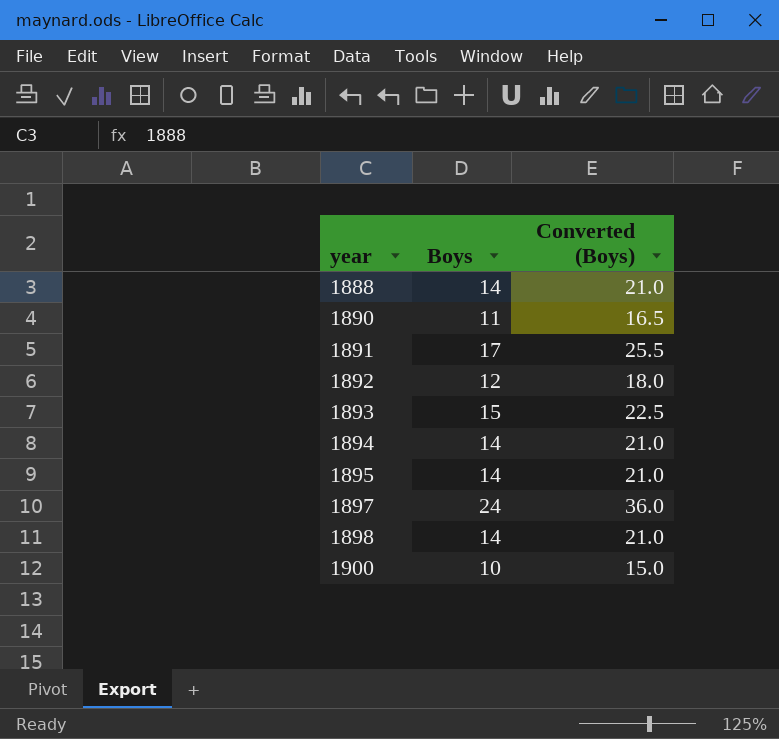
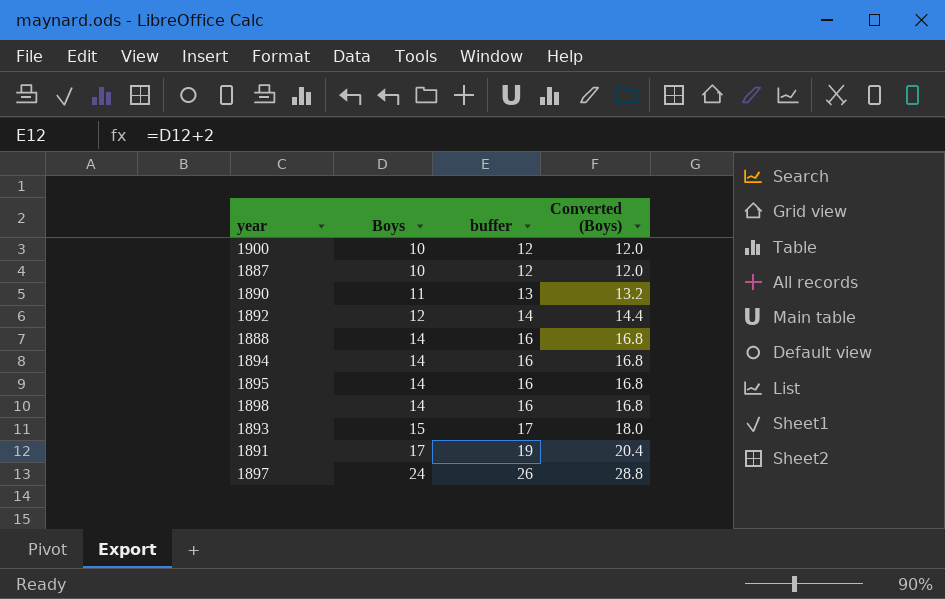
row order: year ascending -> Boys ascending
column buffer | formula: none -> [Boys] + 2
column Converted (Boys) | formula: [Boys] * 1.5 -> [Boys] * 1.2
row 1887: none -> 10 | 12 | 12.0

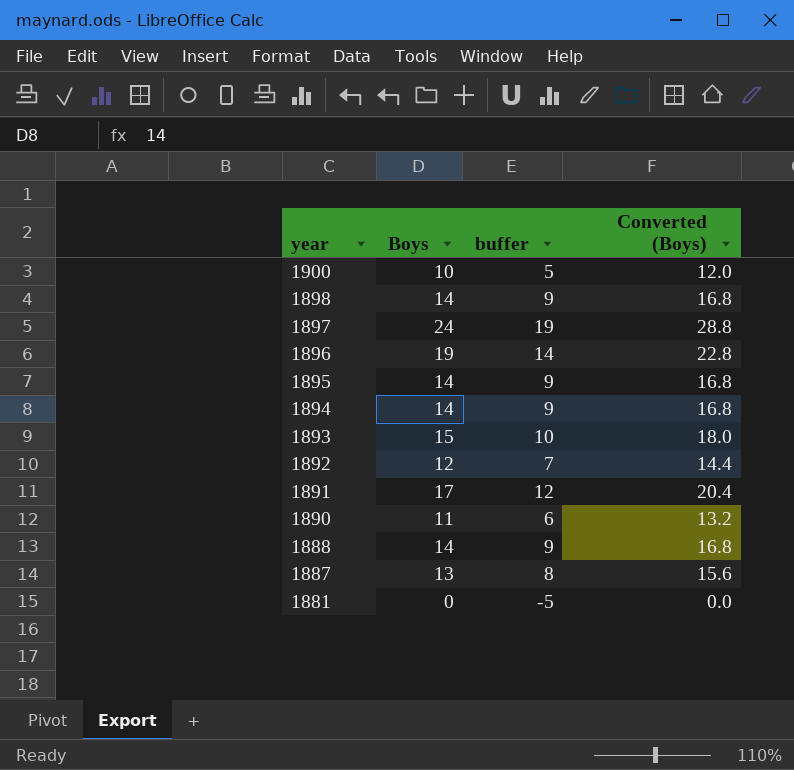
row order: Boys ascending -> year descending
column buffer | formula: [Boys] + 2 -> [Boys] - 5
row 1896: none -> 19 | 14 | 22.8
1887 | Boys: 10 -> 13
1887 | Converted (Boys): 12.0 -> 15.6
row 1881: none -> 0 | -5 | 0.0

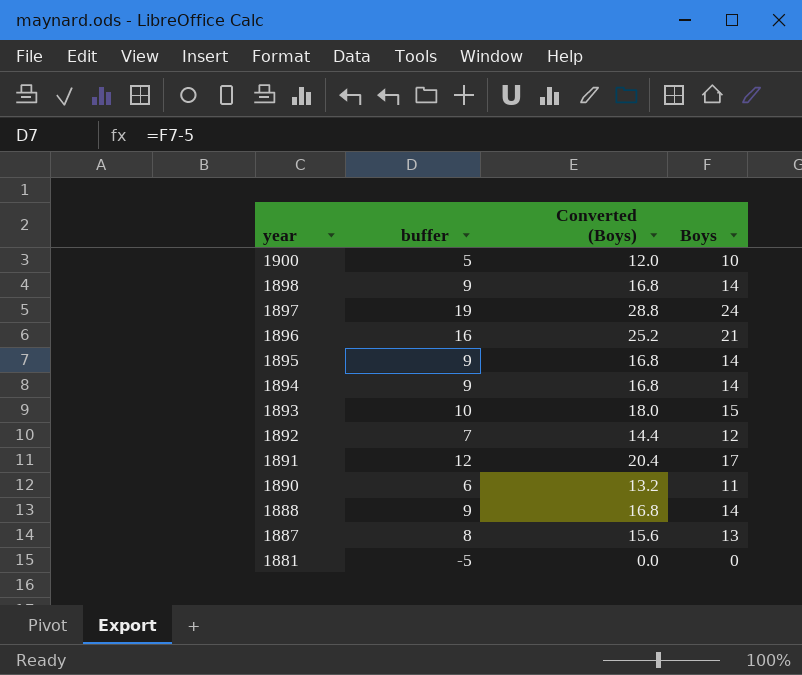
column Boys | position: 2 -> 4
1896 | buffer: 14 -> 16
1896 | Converted (Boys): 22.8 -> 25.2
1896 | Boys: 19 -> 21

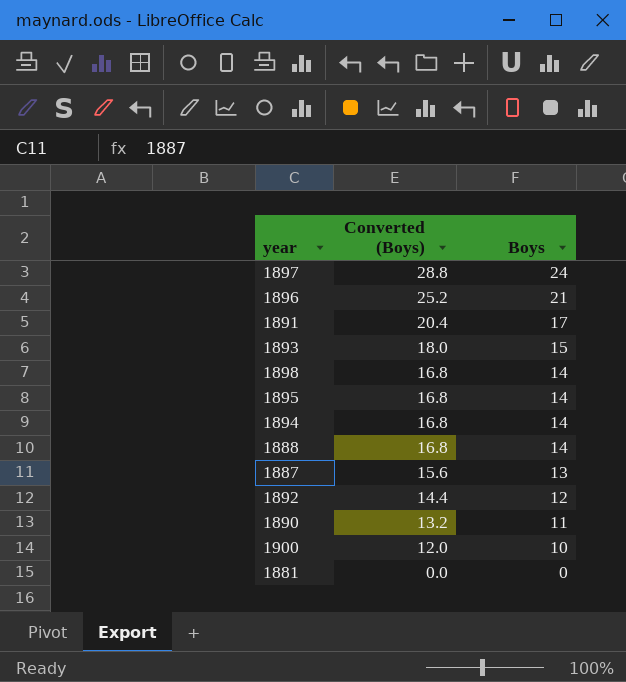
row order: year descending -> Converted (Boys) descending
column buffer | formula: [Boys] - 5 -> none

